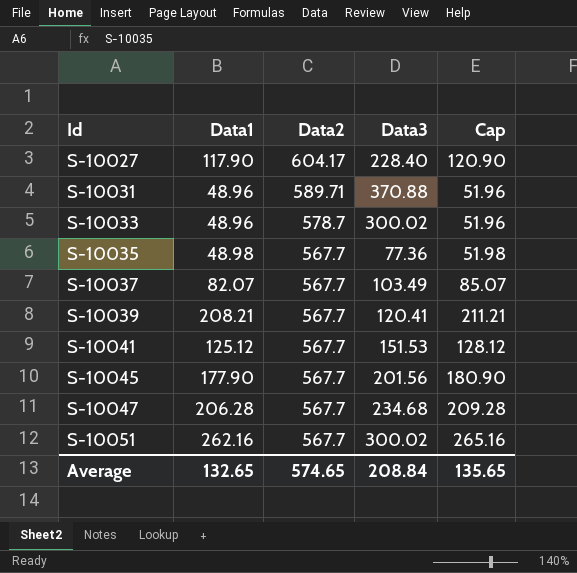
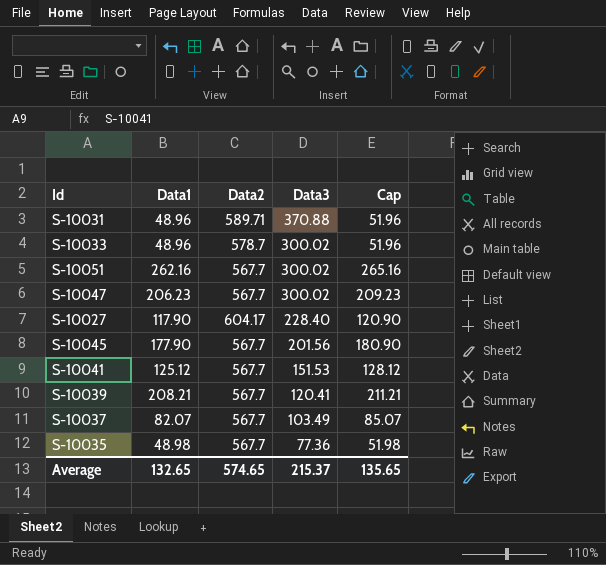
row order: Id ascending -> Data3 descending
S-10047 | Data1: 206.28 -> 206.23
S-10047 | Data3: 234.68 -> 300.02
S-10047 | Cap: 209.28 -> 209.23
Average | Data3: 208.84 -> 215.37

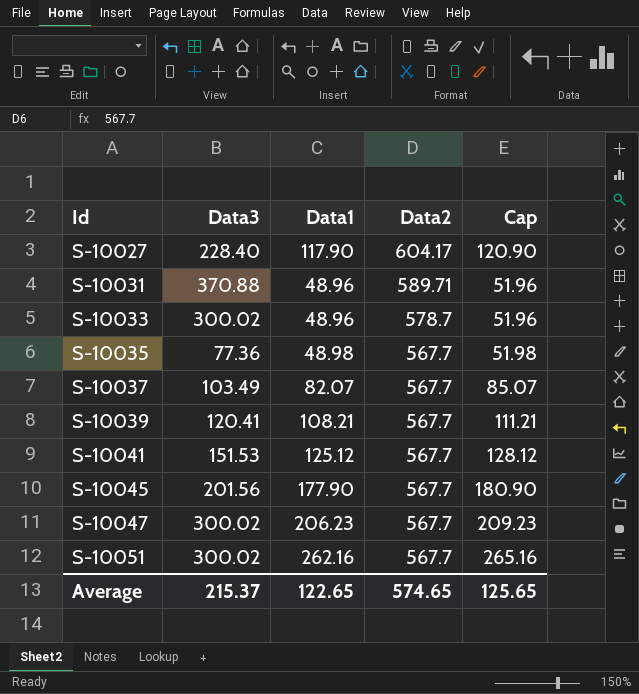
row order: Data3 descending -> Id ascending
column Data3 | position: 4 -> 2
S-10039 | Data1: 208.21 -> 108.21
S-10039 | Cap: 211.21 -> 111.21
Average | Data1: 132.65 -> 122.65
Average | Cap: 135.65 -> 125.65

